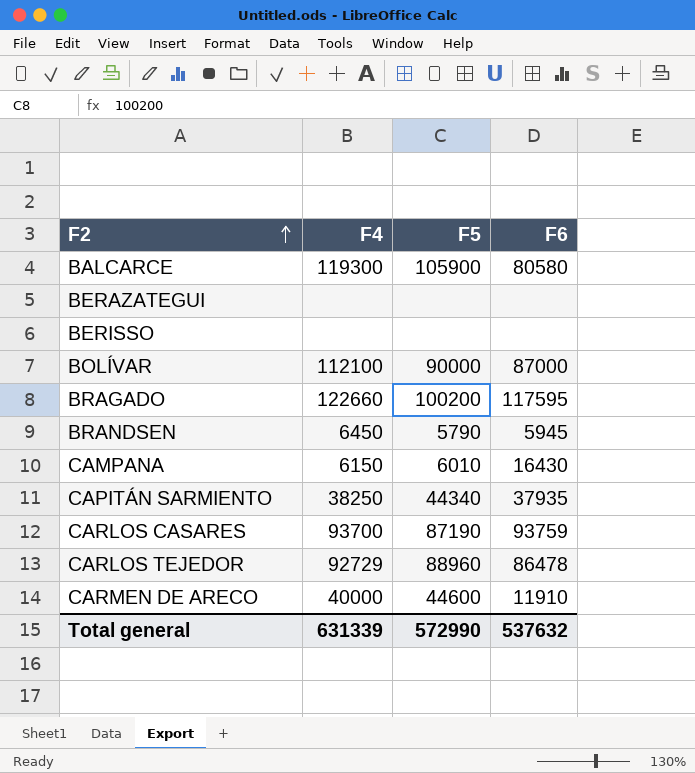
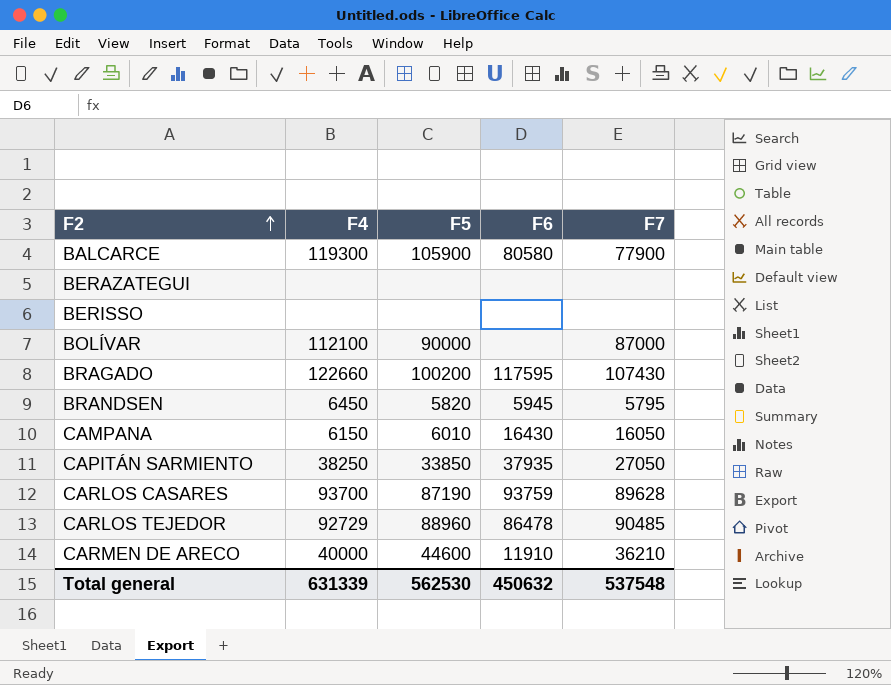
column F7 | position: none -> 5
BOLÍVAR | F6: 87000 -> none
BRANDSEN | F5: 5790 -> 5820
CAPITÁN SARMIENTO | F5: 44340 -> 33850
Total general | F5: 572990 -> 562530
Total general | F6: 537632 -> 450632

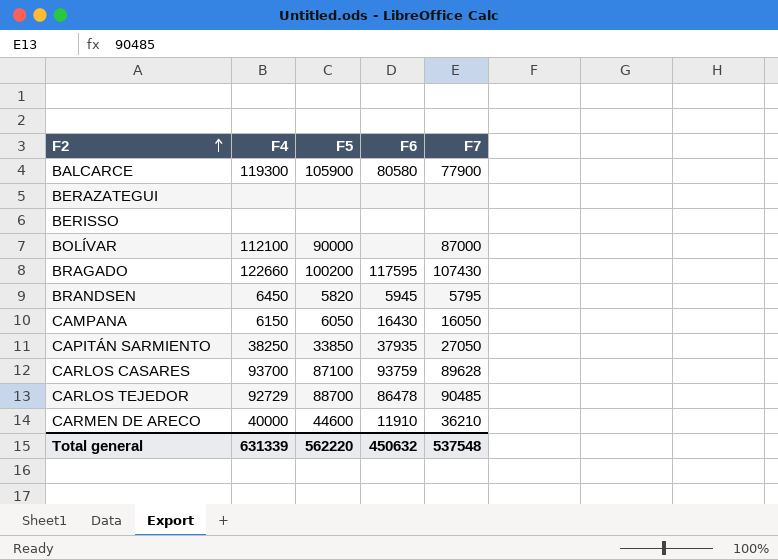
CAMPANA | F5: 6010 -> 6050
CARLOS CASARES | F5: 87190 -> 87100
CARLOS TEJEDOR | F5: 88960 -> 88700
Total general | F5: 562530 -> 562220

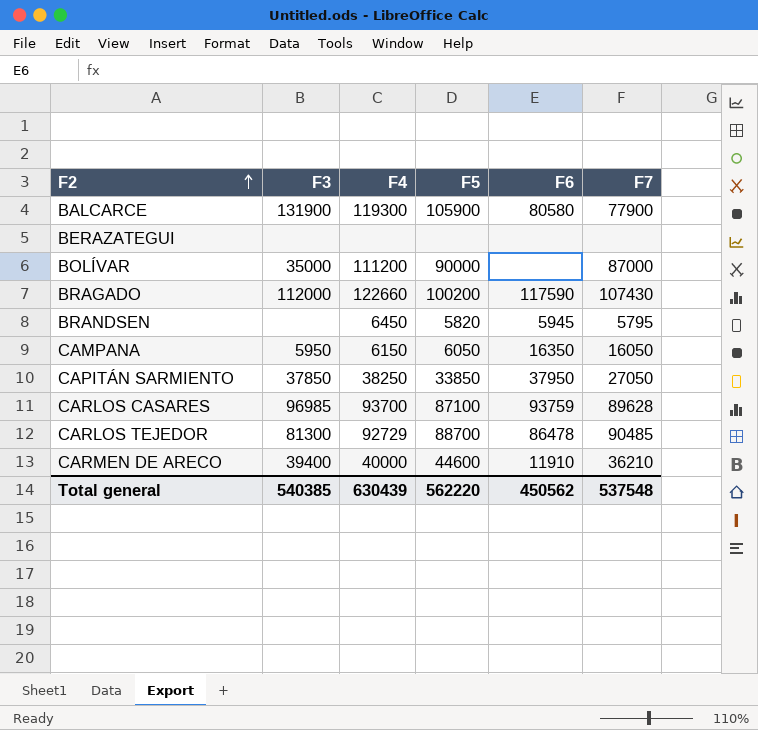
column F3 | position: none -> 2
row BERISSO: none | none | none | none -> none
BOLÍVAR | F4: 112100 -> 111200
BRAGADO | F6: 117595 -> 117590
CAMPANA | F6: 16430 -> 16350
CAPITÁN SARMIENTO | F6: 37935 -> 37950
Total general | F4: 631339 -> 630439
Total general | F6: 450632 -> 450562

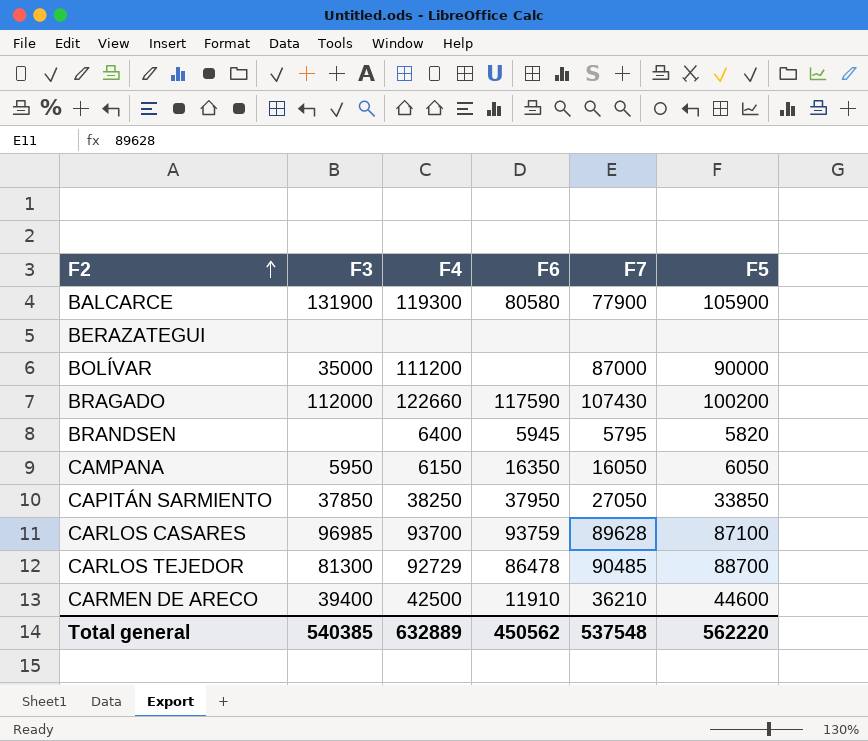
column F5 | position: 4 -> 6
BRANDSEN | F4: 6450 -> 6400
CARMEN DE ARECO | F4: 40000 -> 42500
Total general | F4: 630439 -> 632889

